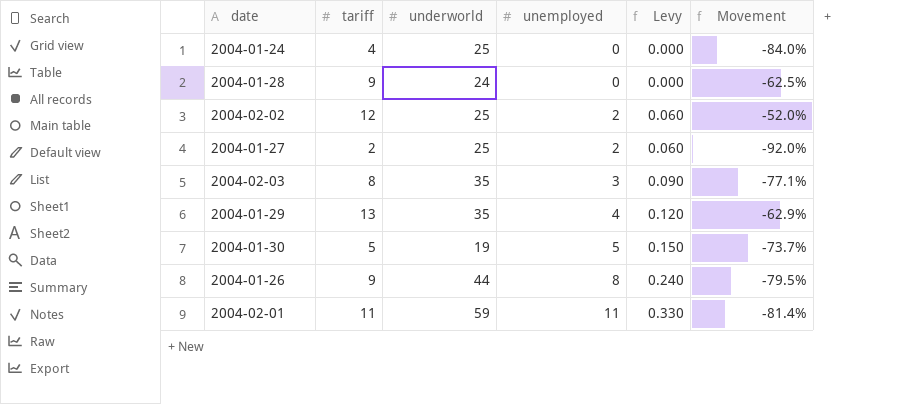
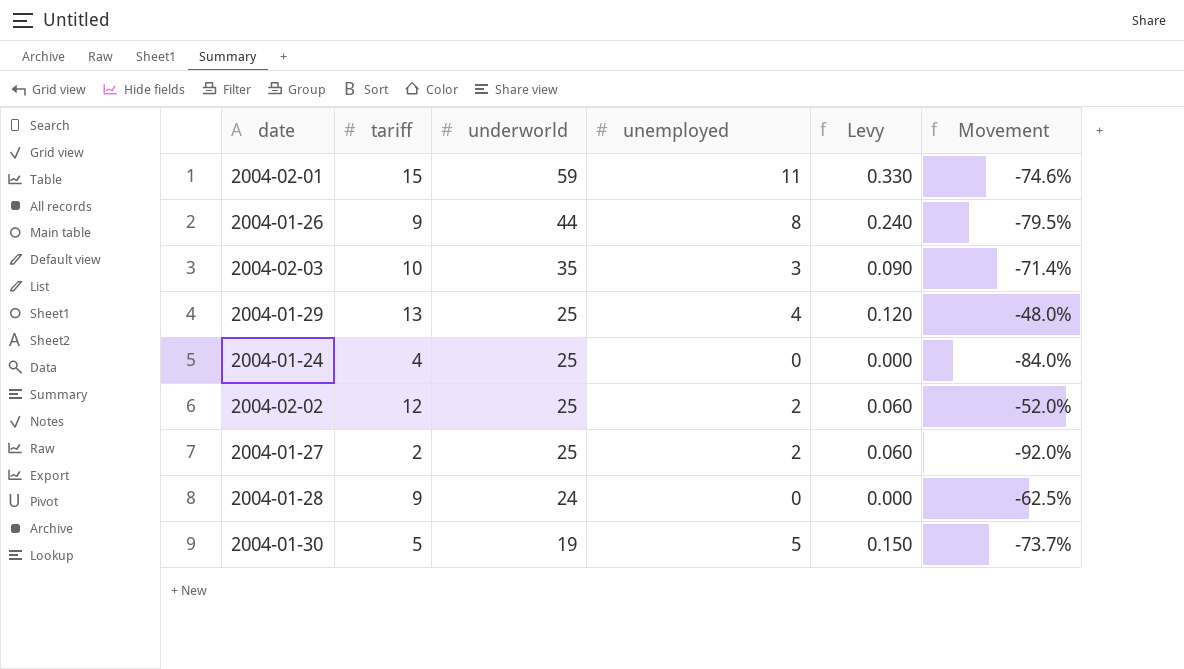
row order: unemployed ascending -> underworld descending
2004-02-01 | tariff: 11 -> 15
2004-02-01 | Movement: -81.4% -> -74.6%
2004-02-03 | tariff: 8 -> 10
2004-02-03 | Movement: -77.1% -> -71.4%
2004-01-29 | underworld: 35 -> 25
2004-01-29 | Movement: -62.9% -> -48.0%

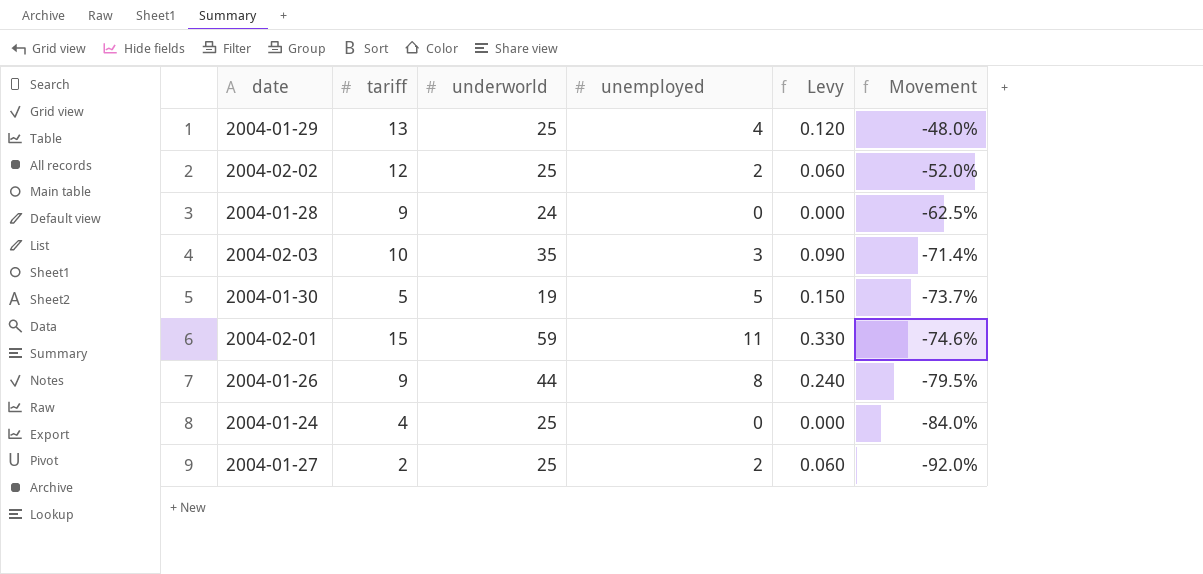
row order: underworld descending -> Movement descending

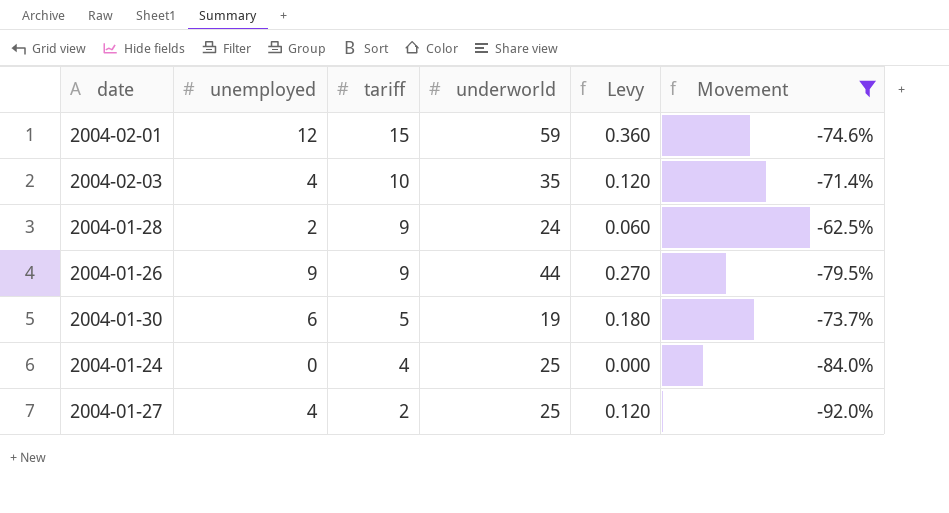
filter: none -> Movement <= -62.5%
row order: Movement descending -> tariff descending
column unemployed | position: 4 -> 2
2004-02-01 | unemployed: 11 -> 12
2004-02-01 | Levy: 0.330 -> 0.360
2004-02-03 | unemployed: 3 -> 4
2004-02-03 | Levy: 0.090 -> 0.120
2004-01-28 | unemployed: 0 -> 2
2004-01-28 | Levy: 0.000 -> 0.060
2004-01-26 | unemployed: 8 -> 9
2004-01-26 | Levy: 0.240 -> 0.270
2004-01-30 | unemployed: 5 -> 6
2004-01-30 | Levy: 0.150 -> 0.180
2004-01-27 | unemployed: 2 -> 4
2004-01-27 | Levy: 0.060 -> 0.120

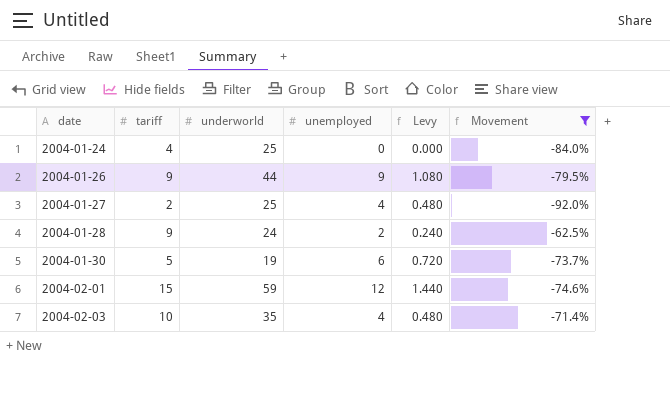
row order: tariff descending -> date ascending
column unemployed | position: 2 -> 4
column Levy | formula: [unemployed] * 0.03 -> [unemployed] * 0.12

